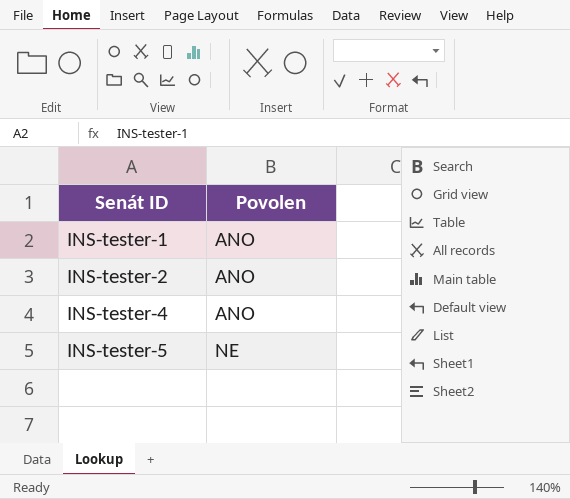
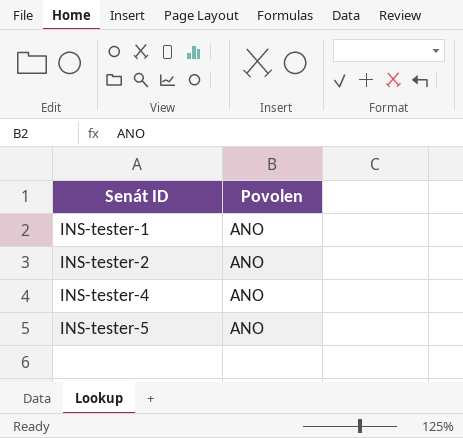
INS-tester-5 | Povolen: NE -> ANO

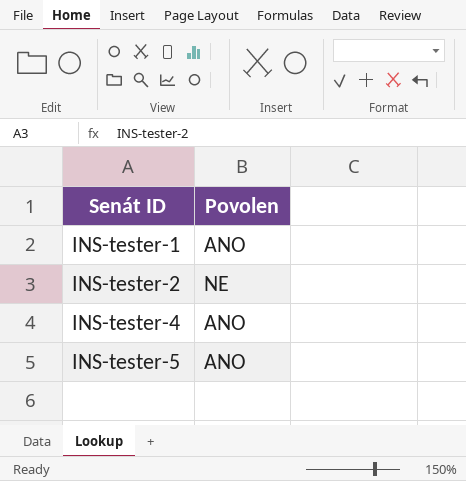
INS-tester-2 | Povolen: ANO -> NE

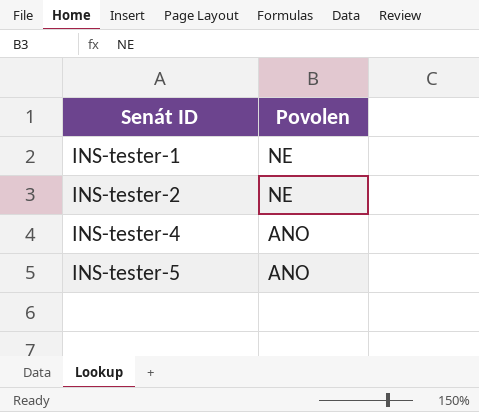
INS-tester-1 | Povolen: ANO -> NE

